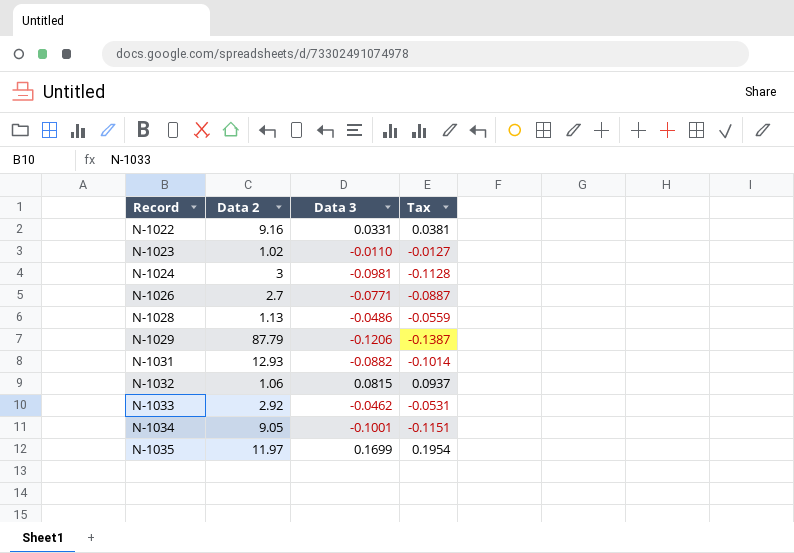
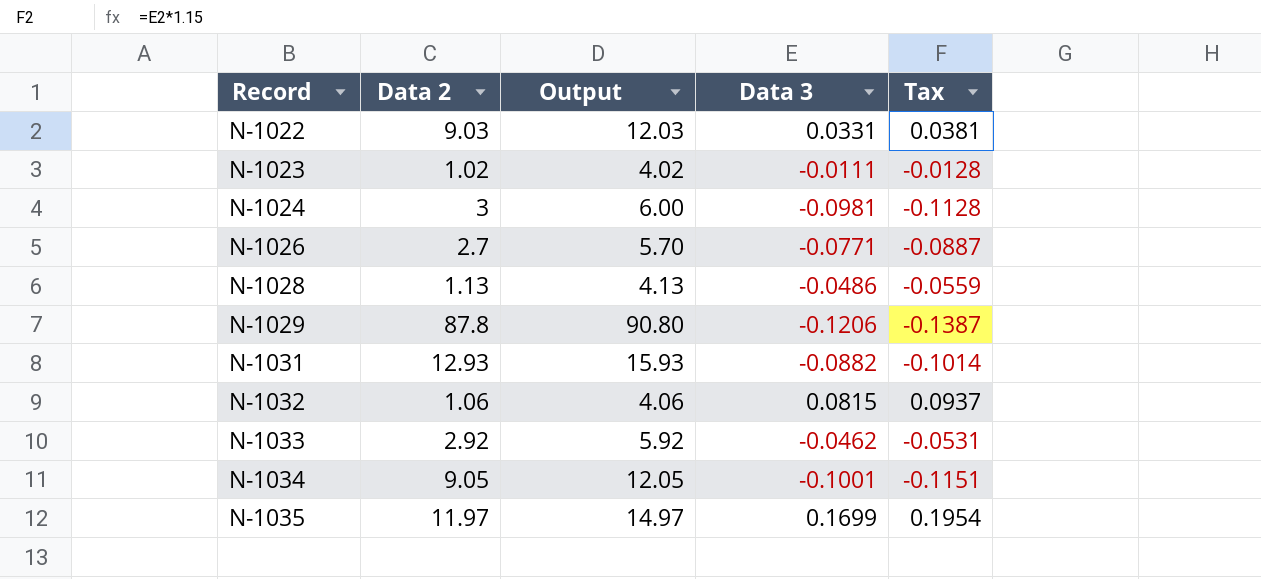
column Output | formula: none -> [Data 2] + 3
N-1022 | Data 2: 9.16 -> 9.03
N-1023 | Data 3: -0.0110 -> -0.0111
N-1023 | Tax: -0.0127 -> -0.0128
N-1029 | Data 2: 87.79 -> 87.8

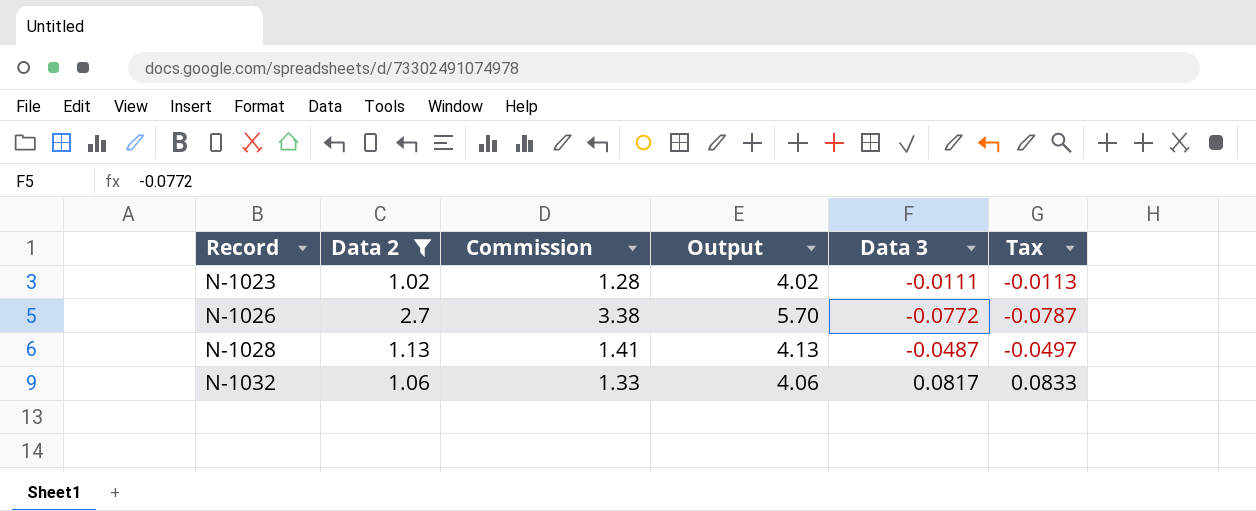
filter: none -> Data 2 <= 2.7
column Commission | formula: none -> [Data 2] * 1.25
column Tax | formula: [Data 3] * 1.15 -> [Data 3] * 1.02
N-1026 | Data 3: -0.0771 -> -0.0772
N-1028 | Data 3: -0.0486 -> -0.0487
N-1032 | Data 3: 0.0815 -> 0.0817

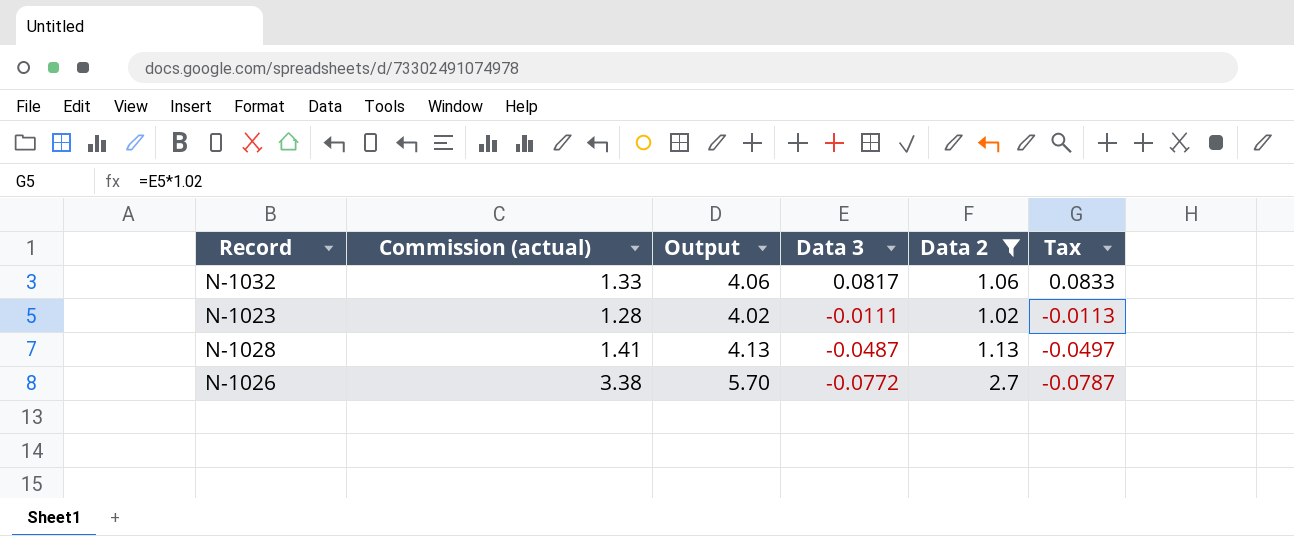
row order: Record ascending -> Data 3 descending
column name: Commission -> Commission (actual)
column Data 2 | position: 2 -> 5

